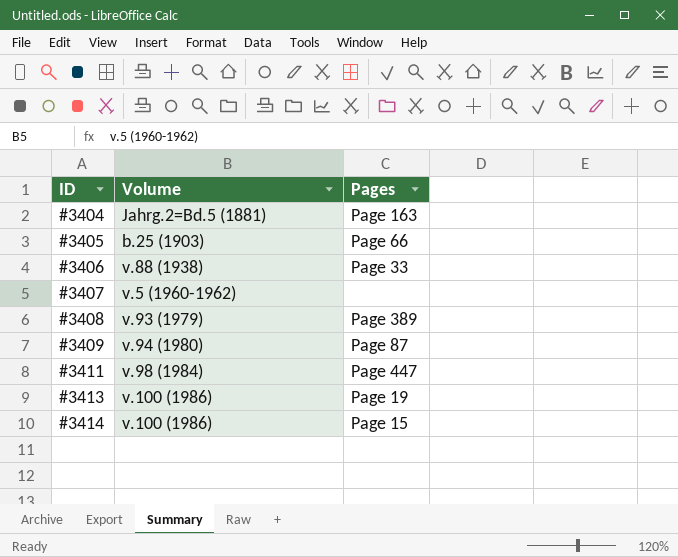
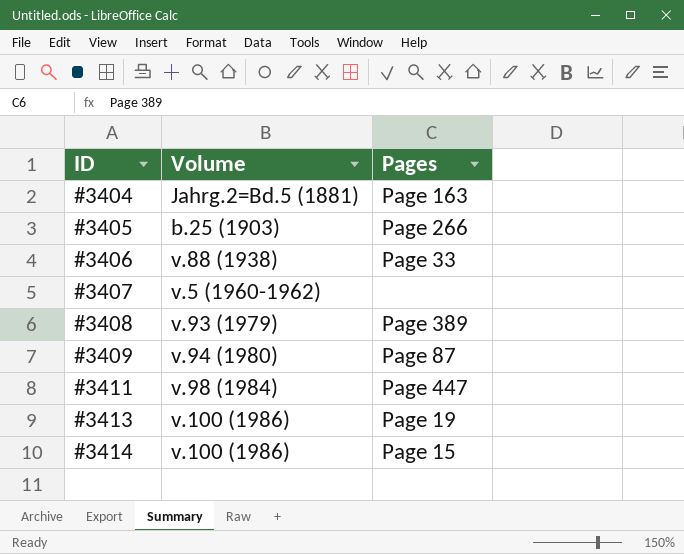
#3405 | Pages: Page 66 -> Page 266

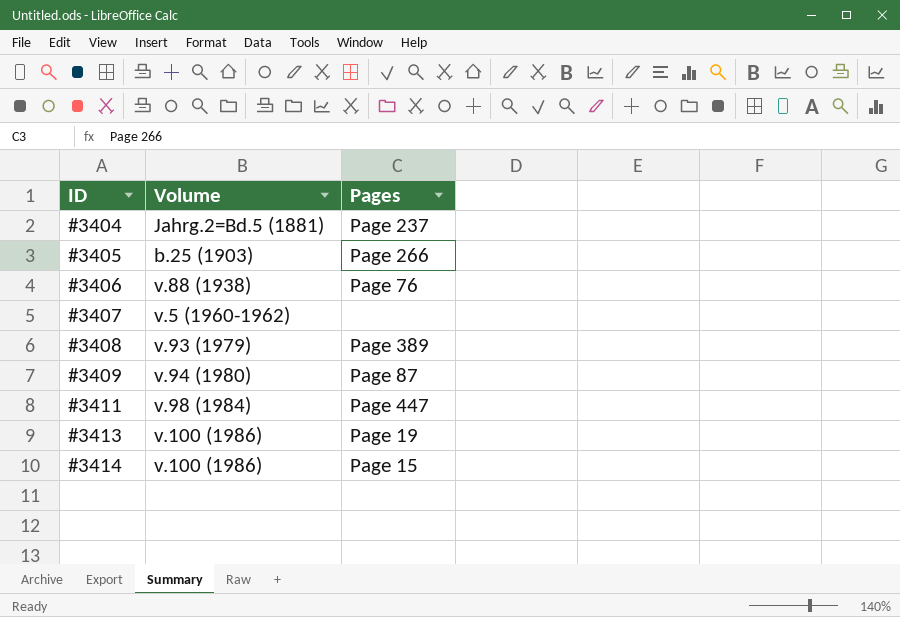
#3404 | Pages: Page 163 -> Page 237
#3406 | Pages: Page 33 -> Page 76

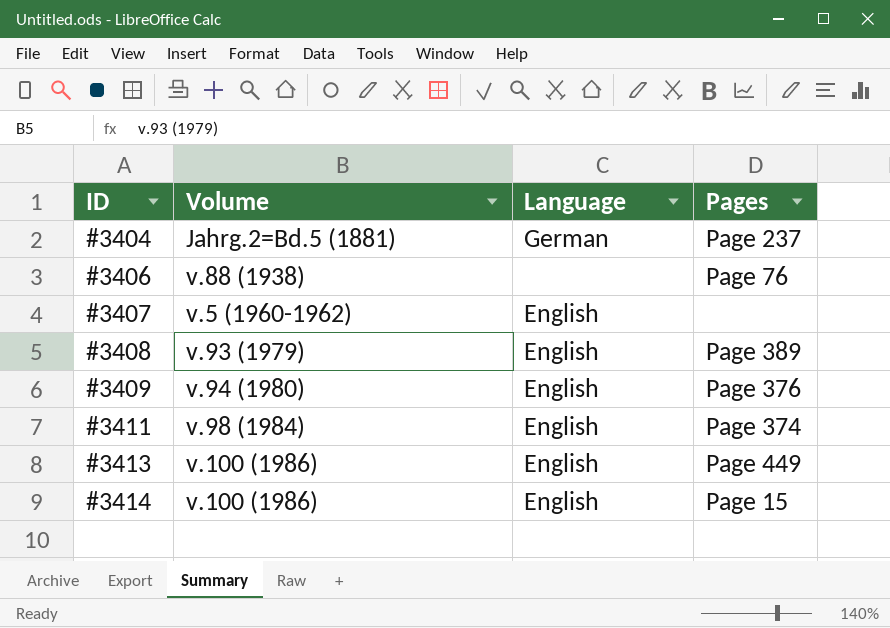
column Language | position: none -> 3
row #3405: b.25 (1903) | Page 266 -> none
#3409 | Pages: Page 87 -> Page 376
#3411 | Pages: Page 447 -> Page 374
#3413 | Pages: Page 19 -> Page 449

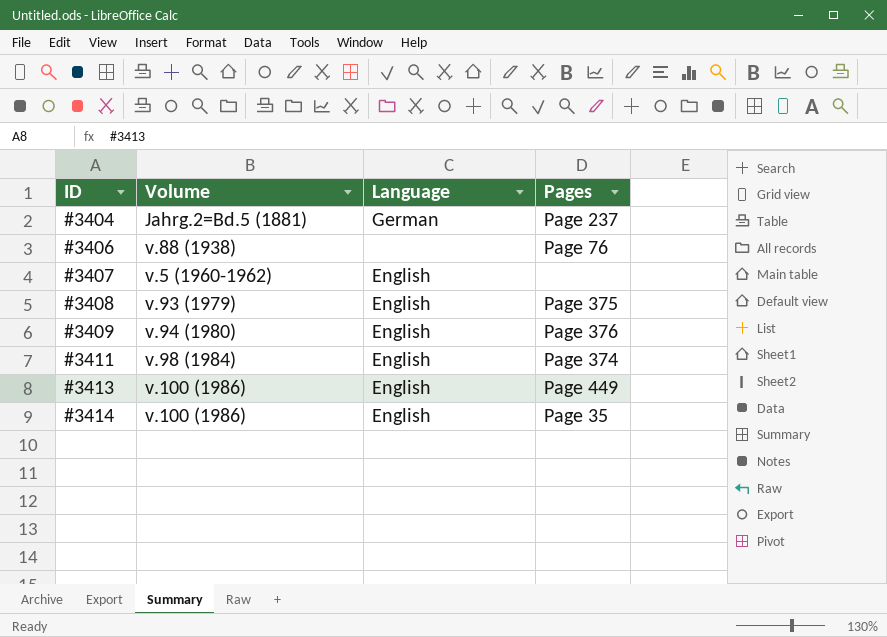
#3408 | Pages: Page 389 -> Page 375
#3414 | Pages: Page 15 -> Page 35

